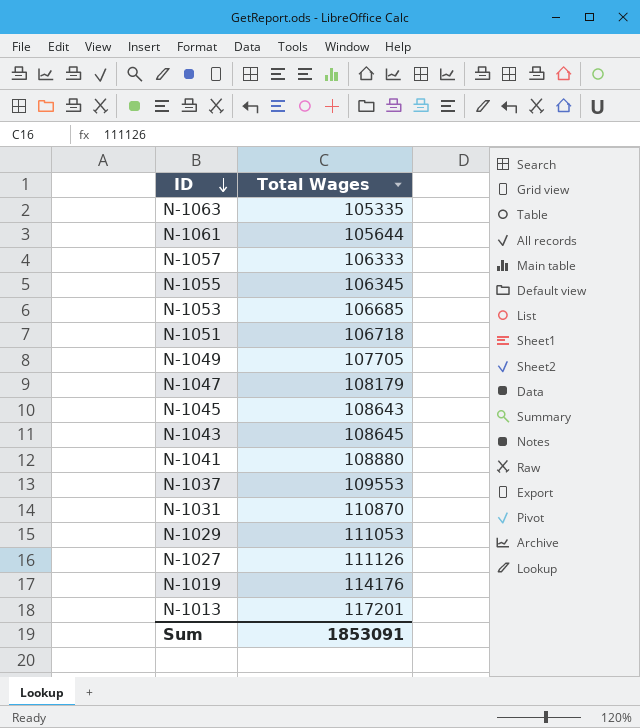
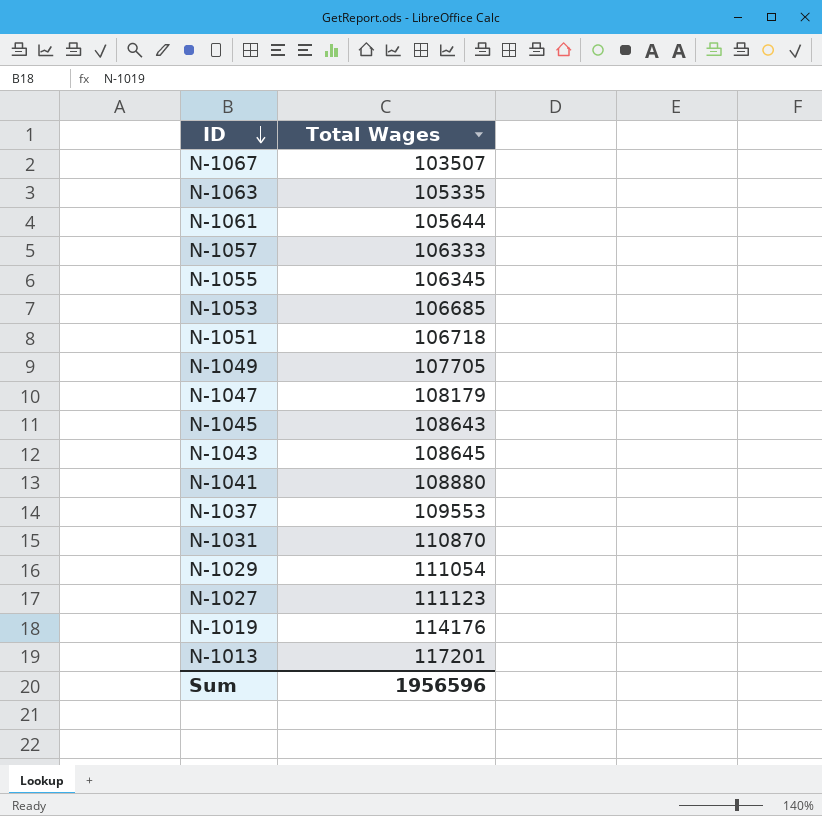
row N-1067: none -> 103507
N-1029 | Total Wages: 111053 -> 111054
N-1027 | Total Wages: 111126 -> 111123
Sum | Total Wages: 1853091 -> 1956596

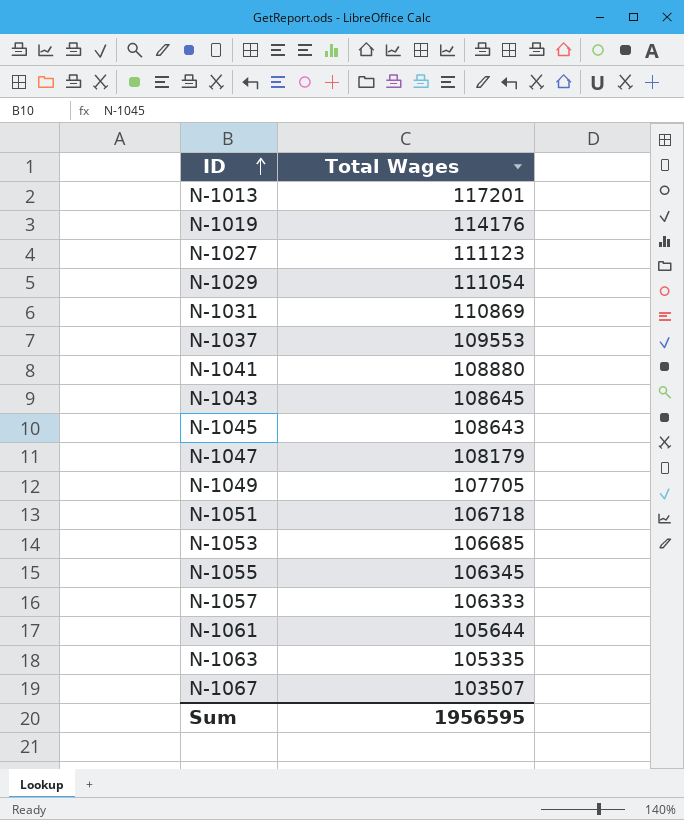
row order: ID descending -> ID ascending
N-1031 | Total Wages: 110870 -> 110869
Sum | Total Wages: 1956596 -> 1956595

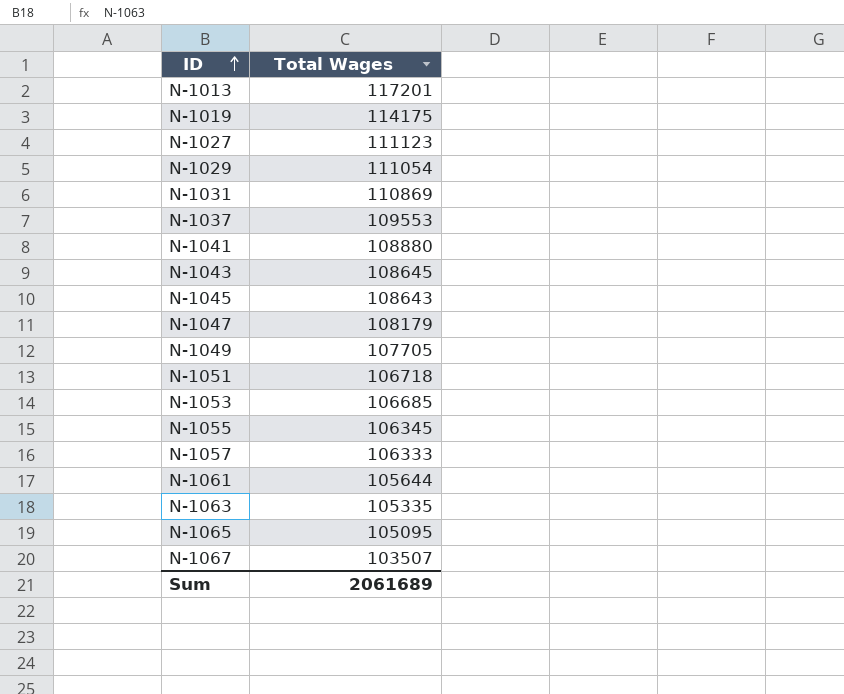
N-1019 | Total Wages: 114176 -> 114175
row N-1065: none -> 105095
Sum | Total Wages: 1956595 -> 2061689

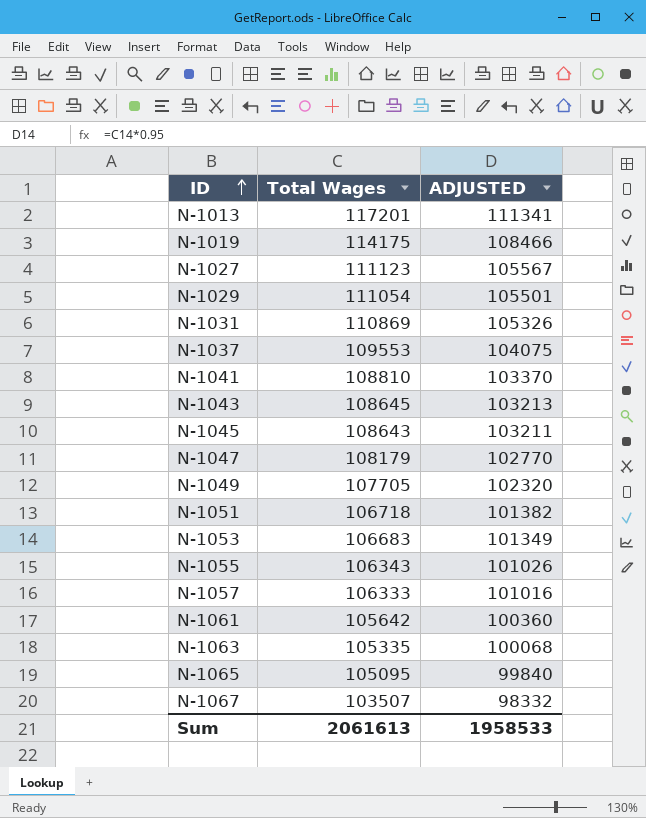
column ADJUSTED | formula: none -> [Total Wages] * 0.95
N-1041 | Total Wages: 108880 -> 108810
N-1053 | Total Wages: 106685 -> 106683
N-1055 | Total Wages: 106345 -> 106343
N-1061 | Total Wages: 105644 -> 105642
Sum | Total Wages: 2061689 -> 2061613

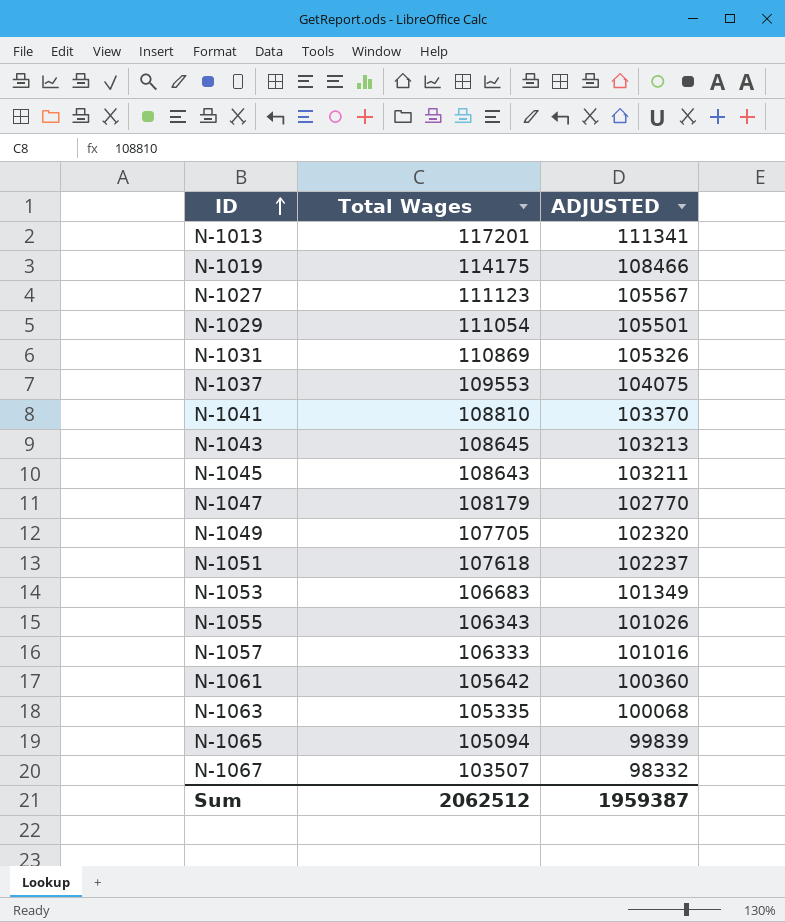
N-1051 | Total Wages: 106718 -> 107618
N-1051 | ADJUSTED: 101382 -> 102237
N-1065 | Total Wages: 105095 -> 105094
N-1065 | ADJUSTED: 99840 -> 99839
Sum | Total Wages: 2061613 -> 2062512
Sum | ADJUSTED: 1958533 -> 1959387

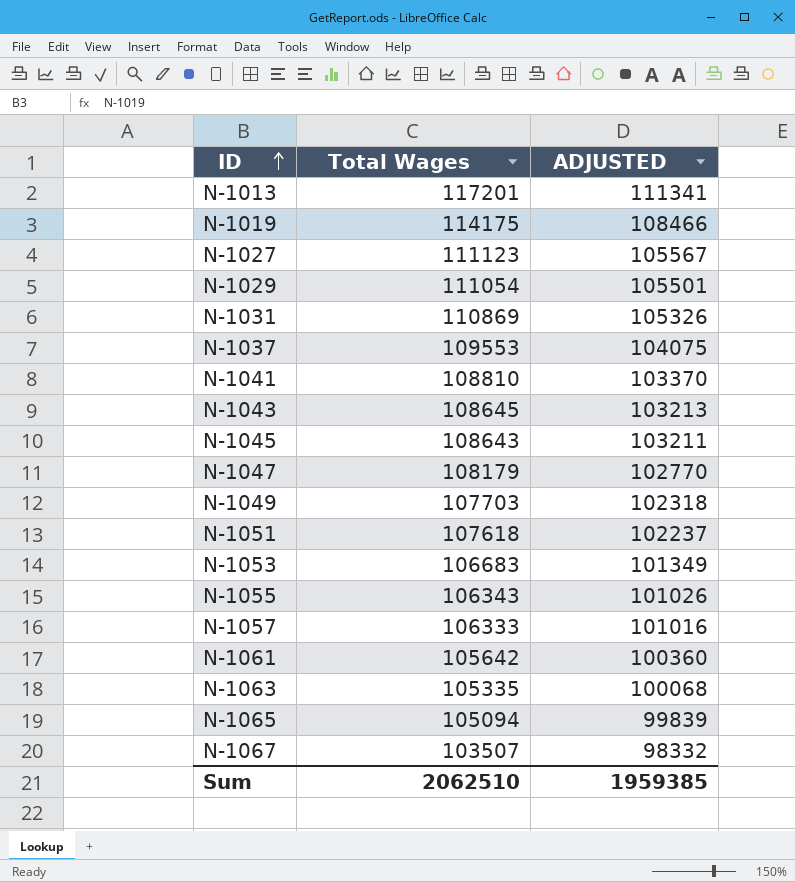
N-1049 | Total Wages: 107705 -> 107703
N-1049 | ADJUSTED: 102320 -> 102318
Sum | Total Wages: 2062512 -> 2062510
Sum | ADJUSTED: 1959387 -> 1959385

